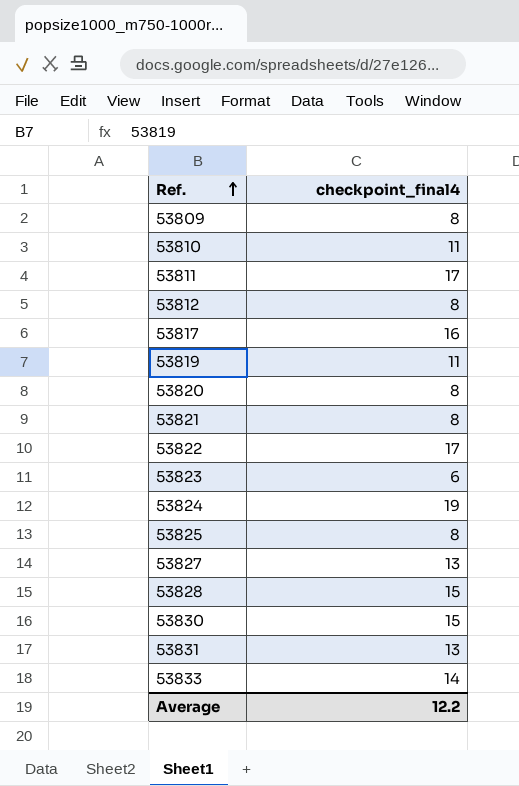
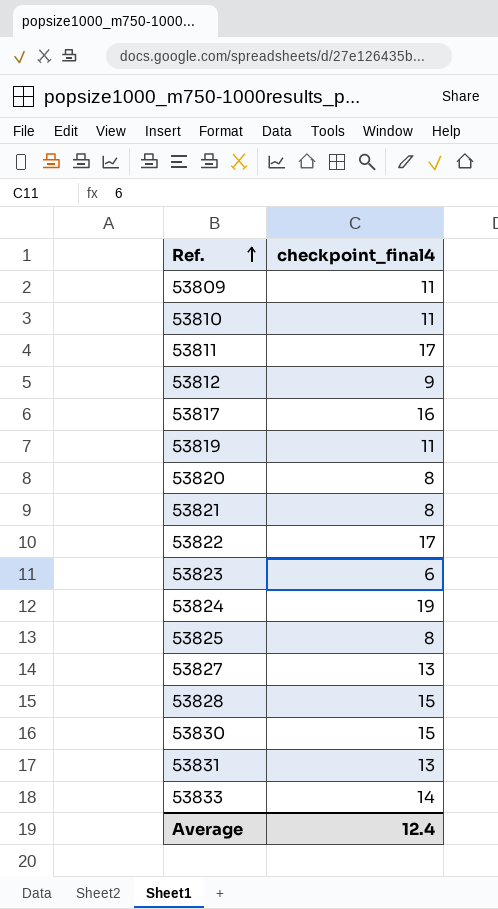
53809 | checkpoint_final4: 8 -> 11
53812 | checkpoint_final4: 8 -> 9
Average | checkpoint_final4: 12.2 -> 12.4

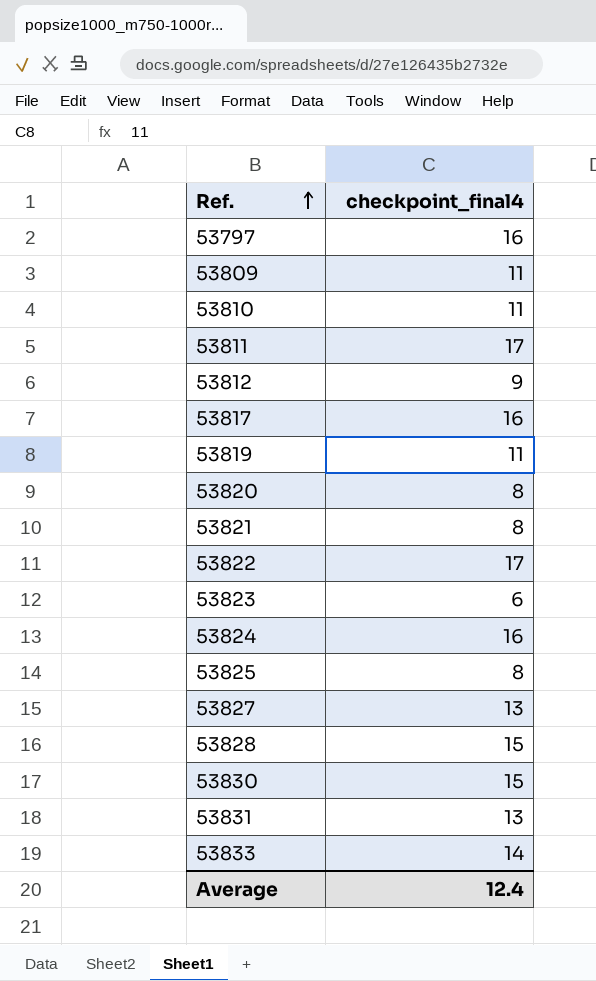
row 53797: none -> 16
53824 | checkpoint_final4: 19 -> 16

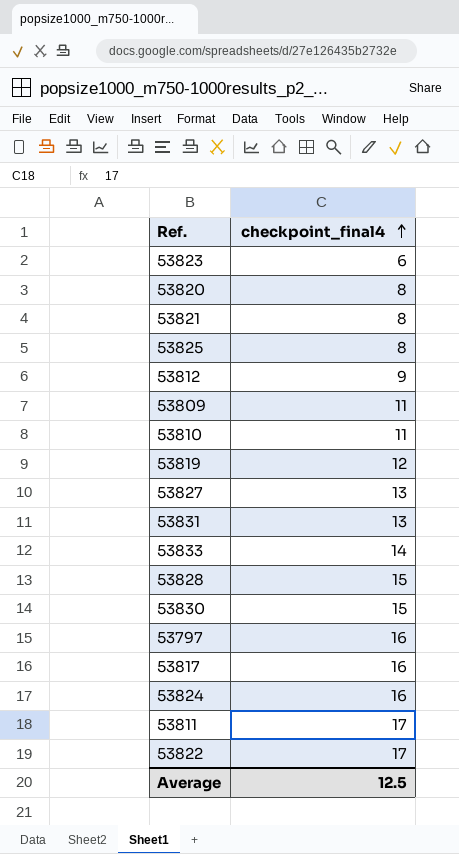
row order: Ref. ascending -> checkpoint_final4 ascending
53819 | checkpoint_final4: 11 -> 12
Average | checkpoint_final4: 12.4 -> 12.5

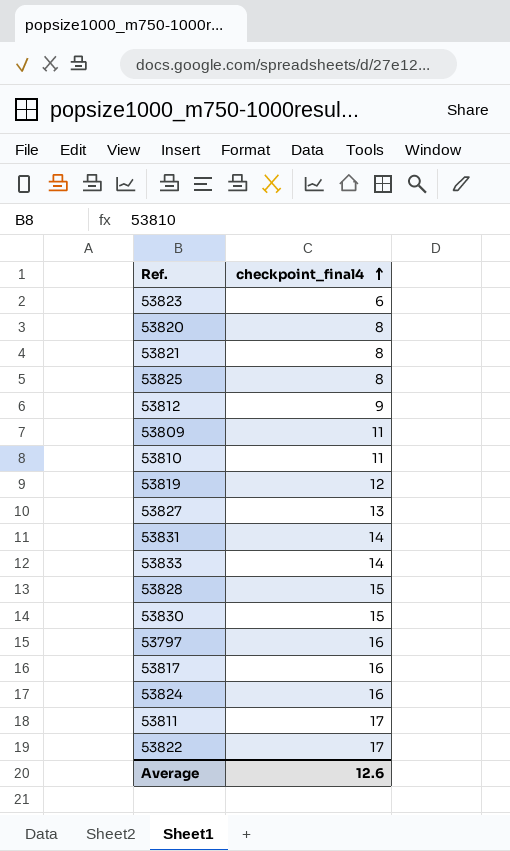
53831 | checkpoint_final4: 13 -> 14
Average | checkpoint_final4: 12.5 -> 12.6

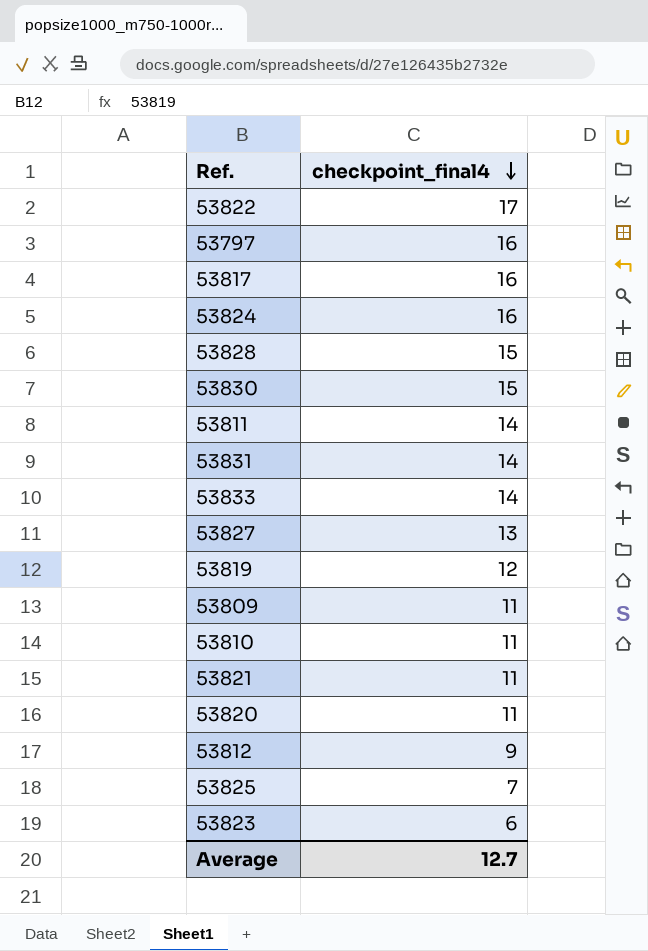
row order: checkpoint_final4 ascending -> checkpoint_final4 descending
53811 | checkpoint_final4: 17 -> 14
53821 | checkpoint_final4: 8 -> 11
53820 | checkpoint_final4: 8 -> 11
53825 | checkpoint_final4: 8 -> 7
Average | checkpoint_final4: 12.6 -> 12.7

